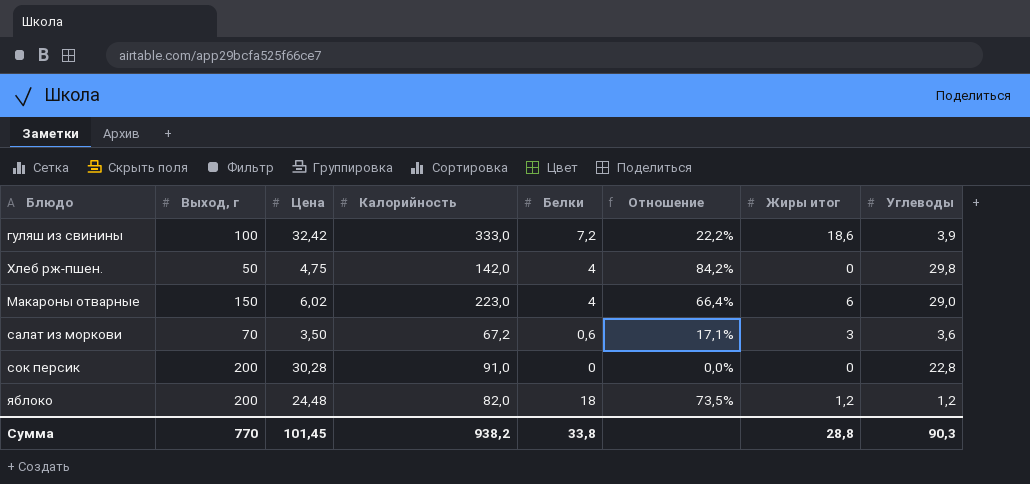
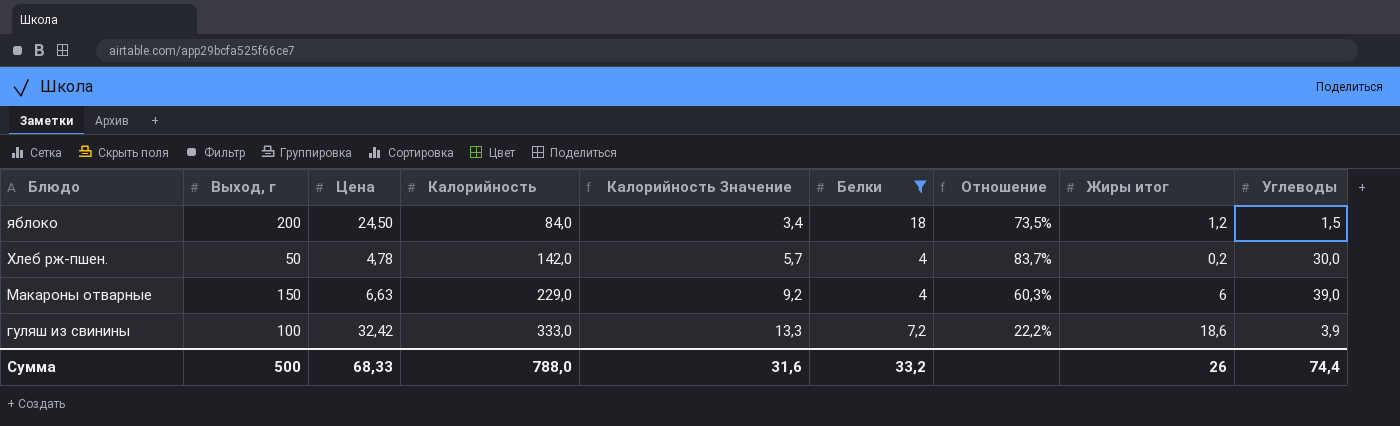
filter: none -> Белки >= 4
row order: none -> Блюдо descending
column Калорийность Значение | formula: none -> [Калорийность] * 0,04
яблоко | Цена: 24,48 -> 24,50
яблоко | Калорийность: 82,0 -> 84,0
яблоко | Углеводы: 1,2 -> 1,5
Хлеб рж-пшен. | Цена: 4,75 -> 4,78
Хлеб рж-пшен. | Отношение: 84,2% -> 83,7%
Хлеб рж-пшен. | Жиры итог: 0 -> 0,2
Хлеб рж-пшен. | Углеводы: 29,8 -> 30,0
Макароны отварные | Цена: 6,02 -> 6,63
Макароны отварные | Калорийность: 223,0 -> 229,0
Макароны отварные | Отношение: 66,4% -> 60,3%
Макароны отварные | Углеводы: 29,0 -> 39,0
Сумма | Выход, г: 770 -> 500
Сумма | Цена: 101,45 -> 68,33
Сумма | Калорийность: 938,2 -> 788,0
Сумма | Белки: 33,8 -> 33,2
Сумма | Жиры итог: 28,8 -> 26
Сумма | Углеводы: 90,3 -> 74,4

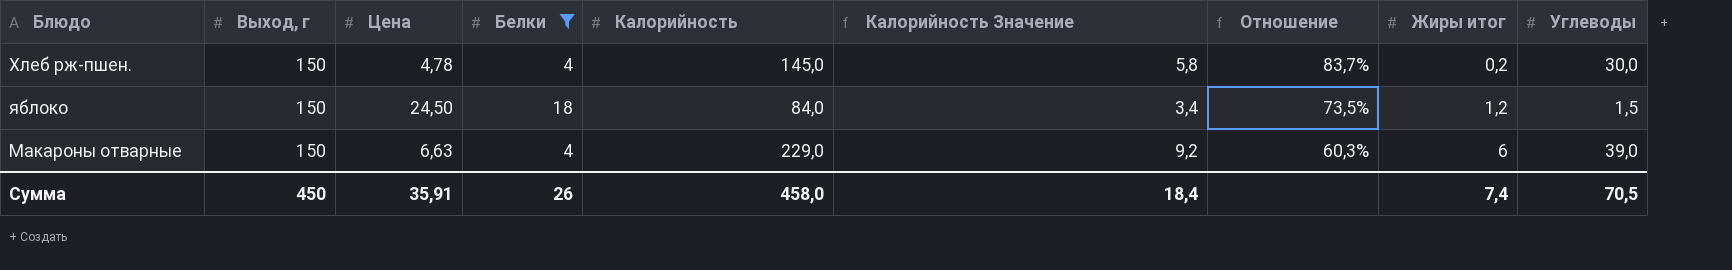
row order: Блюдо descending -> Отношение descending
column Белки | position: 6 -> 4
row гуляш из свинины: 100 | 32,42 | 333,0 | 13,3 | 7,2 | 22,2% | 18,6 | 3,9 -> none
Хлеб рж-пшен. | Выход, г: 50 -> 150
Хлеб рж-пшен. | Калорийность: 142,0 -> 145,0
Хлеб рж-пшен. | Калорийность Значение: 5,7 -> 5,8
яблоко | Выход, г: 200 -> 150
Сумма | Выход, г: 500 -> 450
Сумма | Цена: 68,33 -> 35,91
Сумма | Белки: 33,2 -> 26
Сумма | Калорийность: 788,0 -> 458,0
Сумма | Калорийность Значение: 31,6 -> 18,4
Сумма | Жиры итог: 26 -> 7,4
Сумма | Углеводы: 74,4 -> 70,5

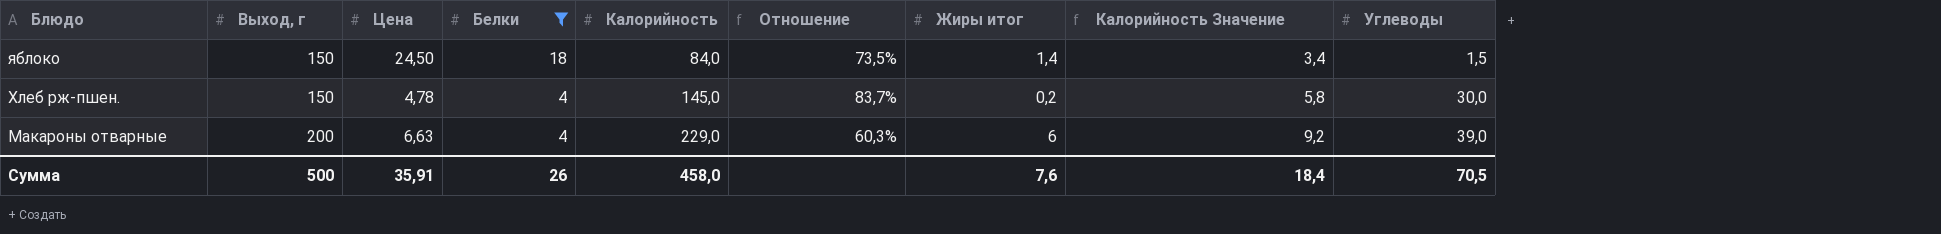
row order: Отношение descending -> Блюдо descending
column Калорийность Значение | position: 6 -> 8
яблоко | Жиры итог: 1,2 -> 1,4
Макароны отварные | Выход, г: 150 -> 200
Сумма | Выход, г: 450 -> 500
Сумма | Жиры итог: 7,4 -> 7,6

